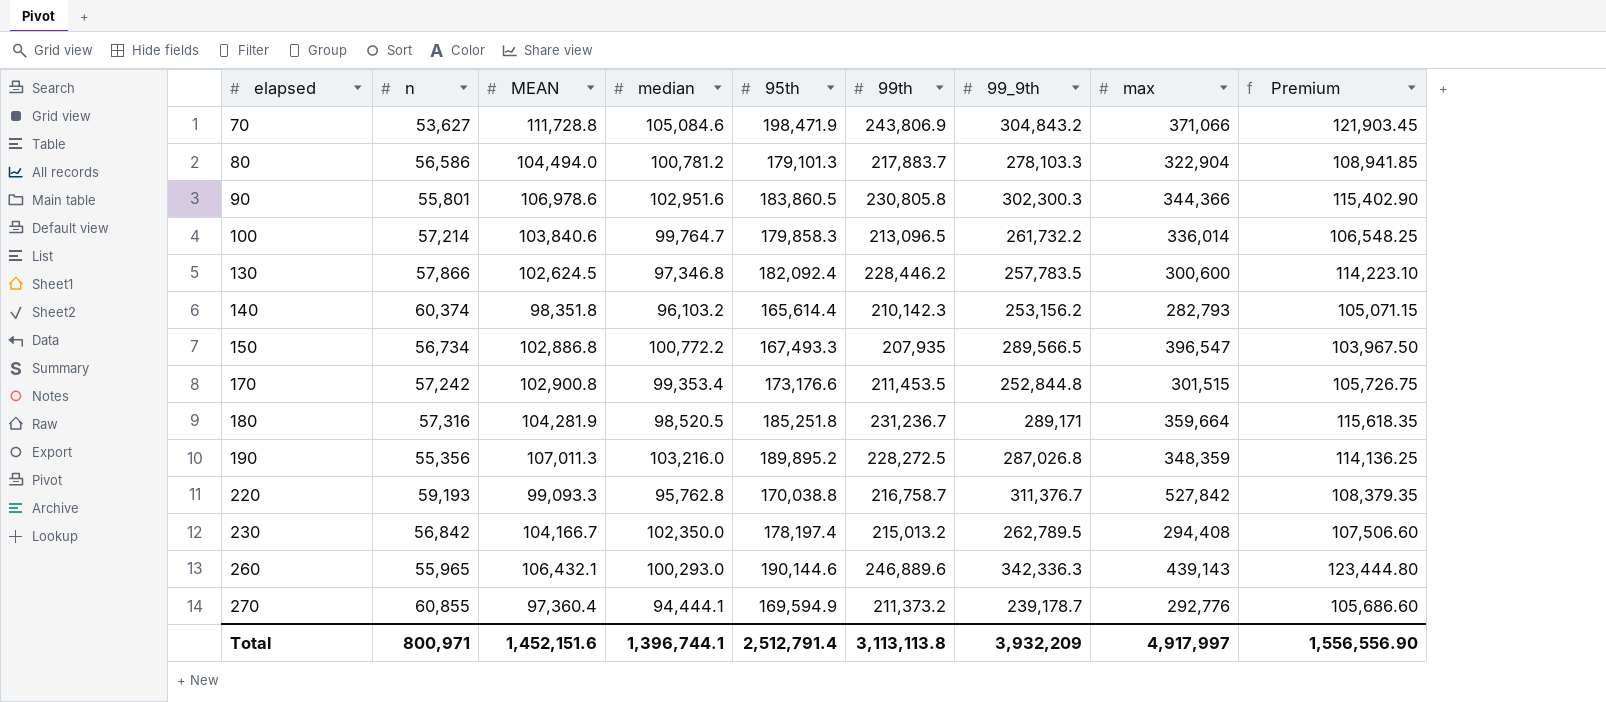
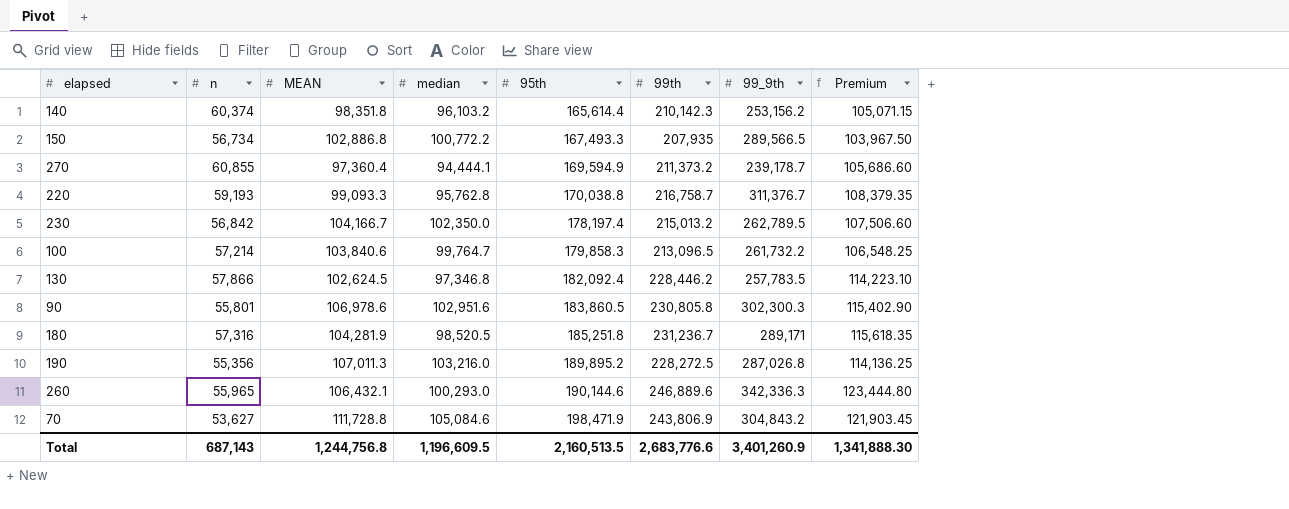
row order: elapsed ascending -> 95th ascending
column max | position: 8 -> none
row 80: 56,586 | 104,494.0 | 100,781.2 | 179,101.3 | 217,883.7 | 278,103.3 | 322,904 | 108,941.85 -> none
row 170: 57,242 | 102,900.8 | 99,353.4 | 173,176.6 | 211,453.5 | 252,844.8 | 301,515 | 105,726.75 -> none
Total | n: 800,971 -> 687,143
Total | MEAN: 1,452,151.6 -> 1,244,756.8
Total | median: 1,396,744.1 -> 1,196,609.5
Total | 95th: 2,512,791.4 -> 2,160,513.5
Total | 99th: 3,113,113.8 -> 2,683,776.6
Total | 99_9th: 3,932,209 -> 3,401,260.9
Total | Premium: 1,556,556.90 -> 1,341,888.30

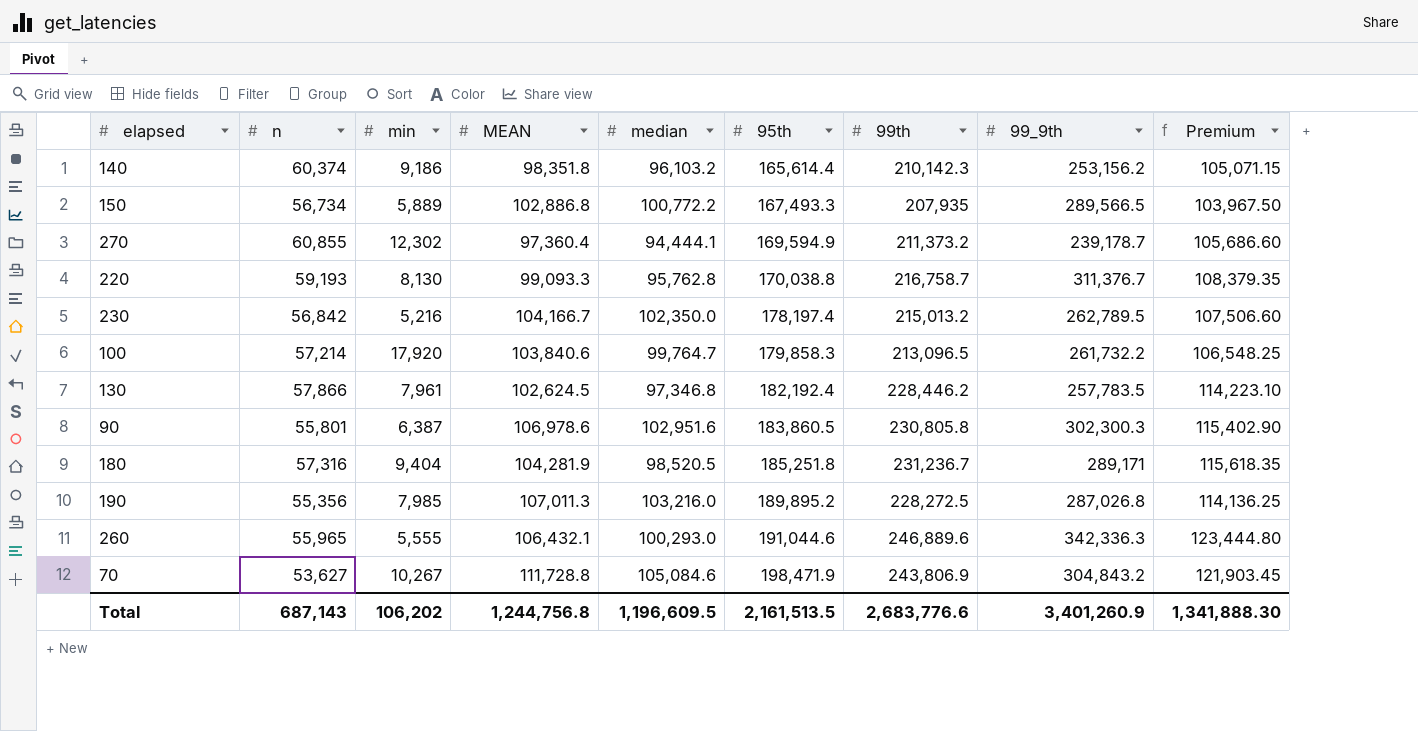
column min | position: none -> 3
130 | 95th: 182,092.4 -> 182,192.4
260 | 95th: 190,144.6 -> 191,044.6
Total | 95th: 2,160,513.5 -> 2,161,513.5

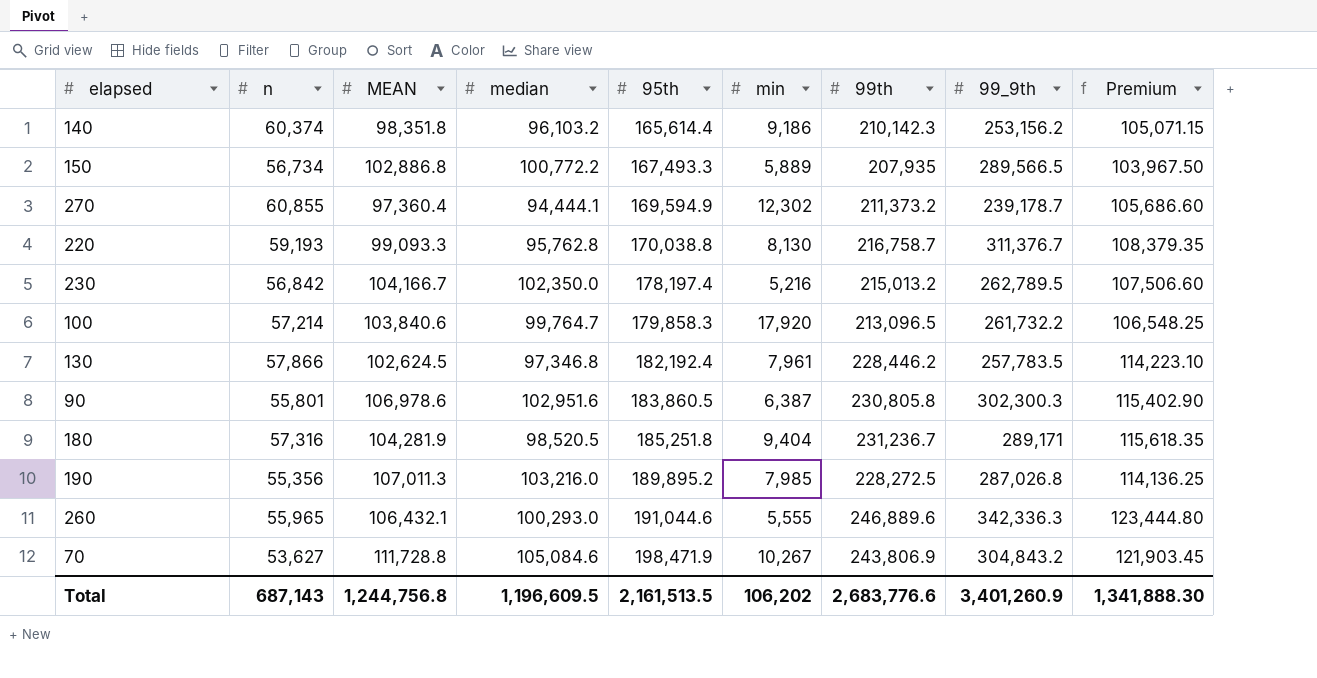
column min | position: 3 -> 6

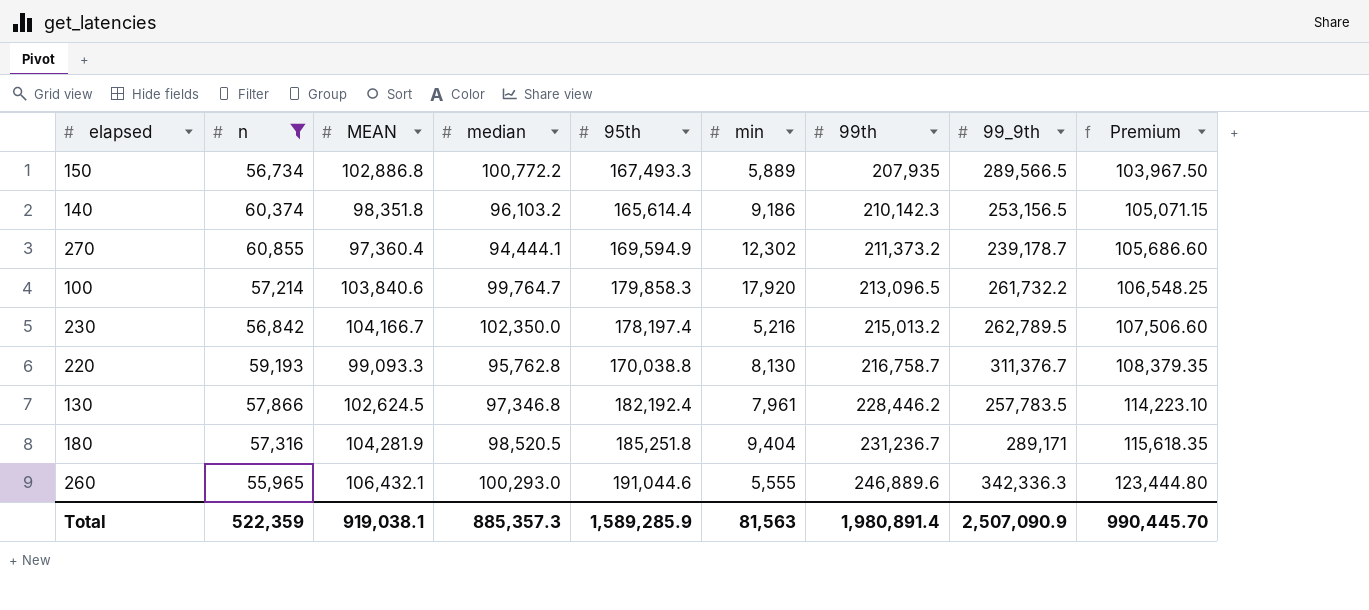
filter: none -> n >= 55,965
row order: 95th ascending -> 99th ascending
140 | 99_9th: 253,156.2 -> 253,156.5
Total | n: 687,143 -> 522,359
Total | MEAN: 1,244,756.8 -> 919,038.1
Total | median: 1,196,609.5 -> 885,357.3
Total | 95th: 2,161,513.5 -> 1,589,285.9
Total | min: 106,202 -> 81,563
Total | 99th: 2,683,776.6 -> 1,980,891.4
Total | 99_9th: 3,401,260.9 -> 2,507,090.9
Total | Premium: 1,341,888.30 -> 990,445.70

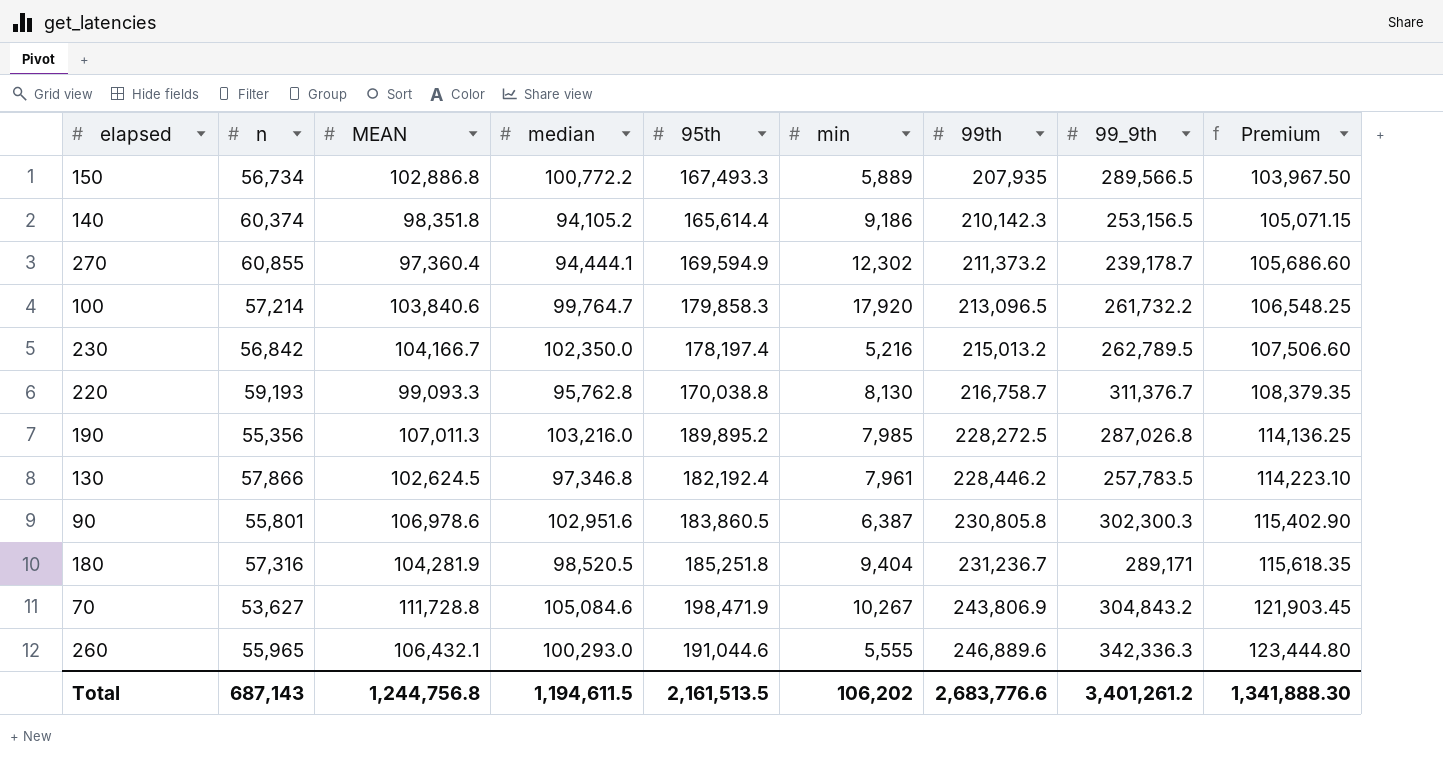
filter: n >= 55,965 -> none
140 | median: 96,103.2 -> 94,105.2
Total | n: 522,359 -> 687,143
Total | MEAN: 919,038.1 -> 1,244,756.8
Total | median: 885,357.3 -> 1,194,611.5
Total | 95th: 1,589,285.9 -> 2,161,513.5
Total | min: 81,563 -> 106,202
Total | 99th: 1,980,891.4 -> 2,683,776.6
Total | 99_9th: 2,507,090.9 -> 3,401,261.2
Total | Premium: 990,445.70 -> 1,341,888.30

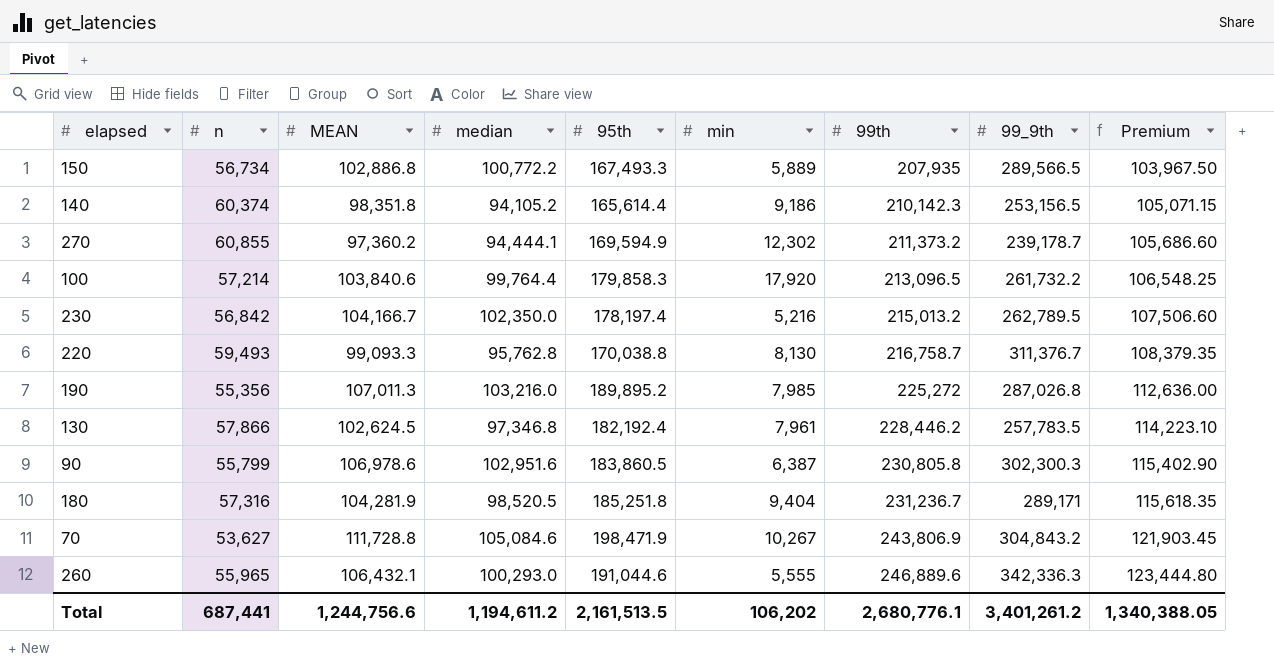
270 | MEAN: 97,360.4 -> 97,360.2
100 | median: 99,764.7 -> 99,764.4
220 | n: 59,193 -> 59,493
190 | 99th: 228,272.5 -> 225,272
190 | Premium: 114,136.25 -> 112,636.00
90 | n: 55,801 -> 55,799
Total | n: 687,143 -> 687,441
Total | MEAN: 1,244,756.8 -> 1,244,756.6
Total | median: 1,194,611.5 -> 1,194,611.2
Total | 99th: 2,683,776.6 -> 2,680,776.1
Total | Premium: 1,341,888.30 -> 1,340,388.05

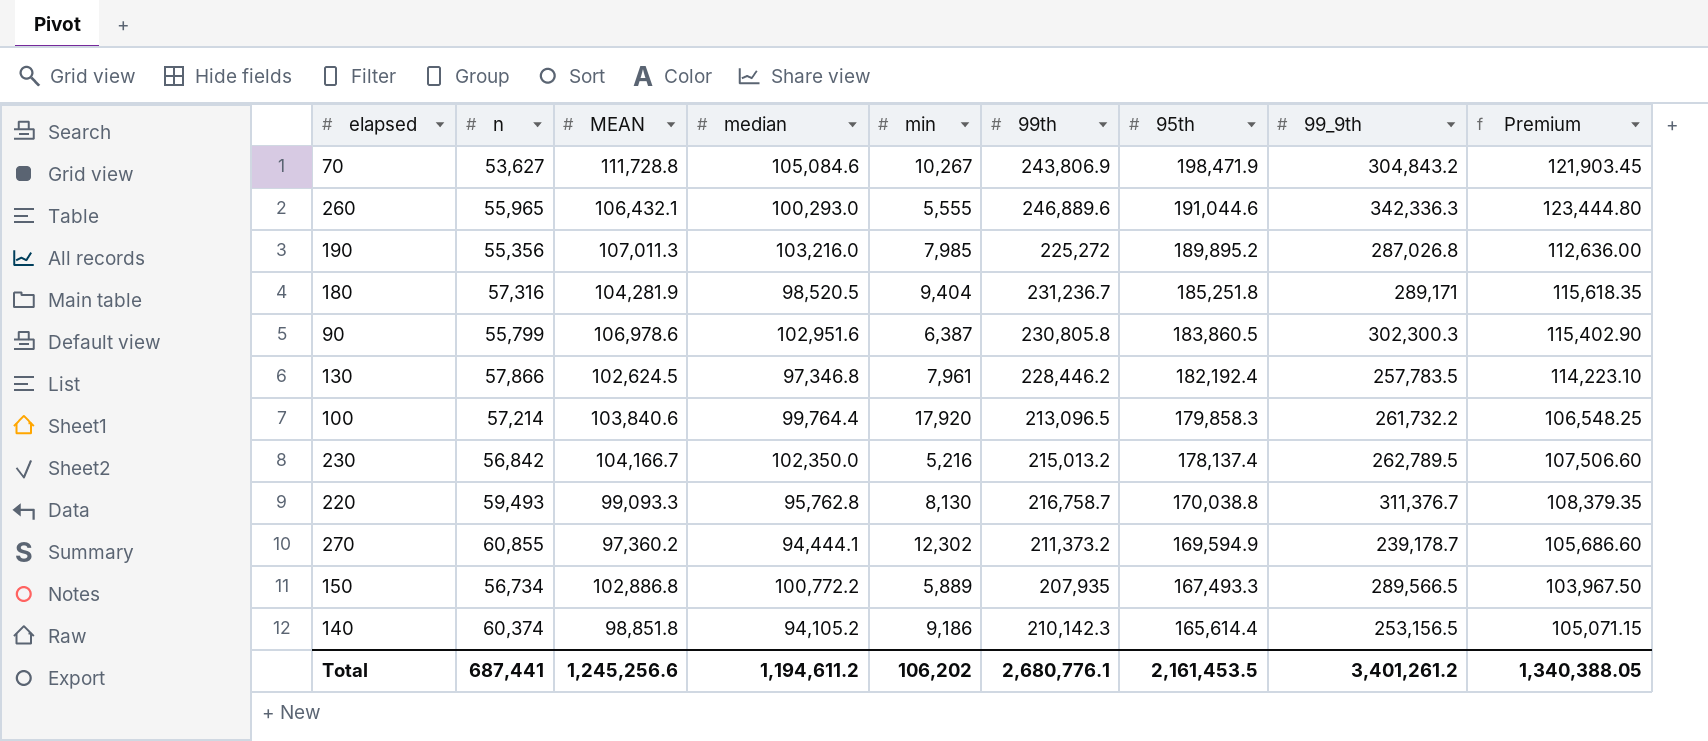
row order: 99th ascending -> 95th descending
column 95th | position: 5 -> 7
230 | 95th: 178,197.4 -> 178,137.4
140 | MEAN: 98,351.8 -> 98,851.8
Total | MEAN: 1,244,756.6 -> 1,245,256.6
Total | 95th: 2,161,513.5 -> 2,161,453.5

